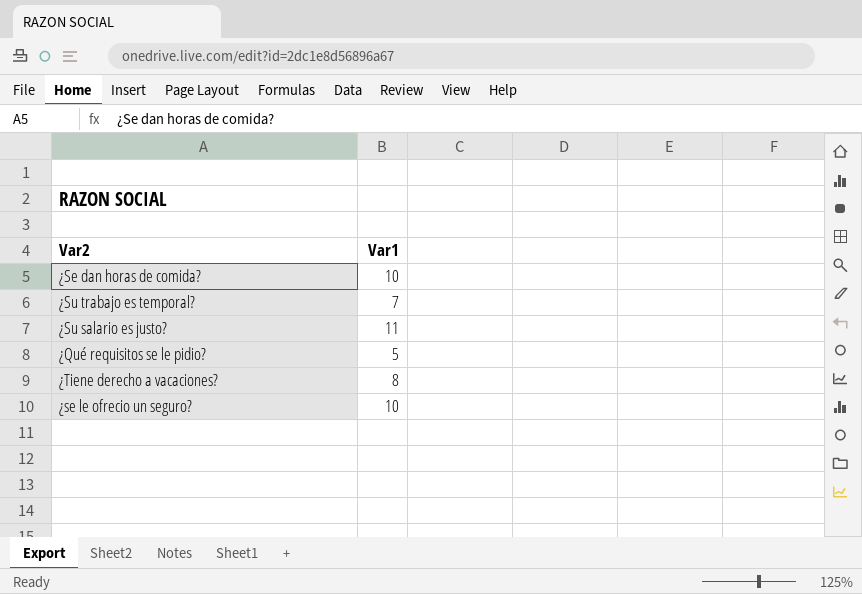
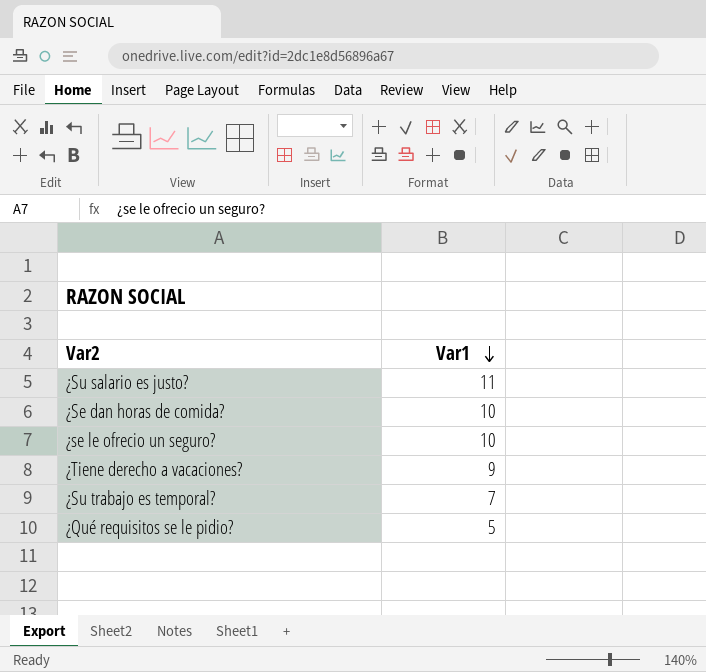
row order: none -> Var1 descending
¿Tiene derecho a vacaciones? | Var1: 8 -> 9

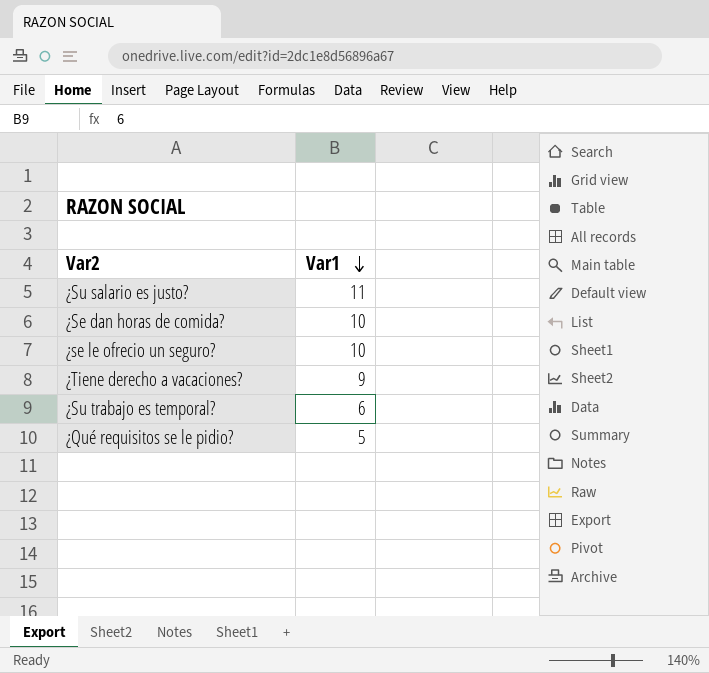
¿Su trabajo es temporal? | Var1: 7 -> 6

